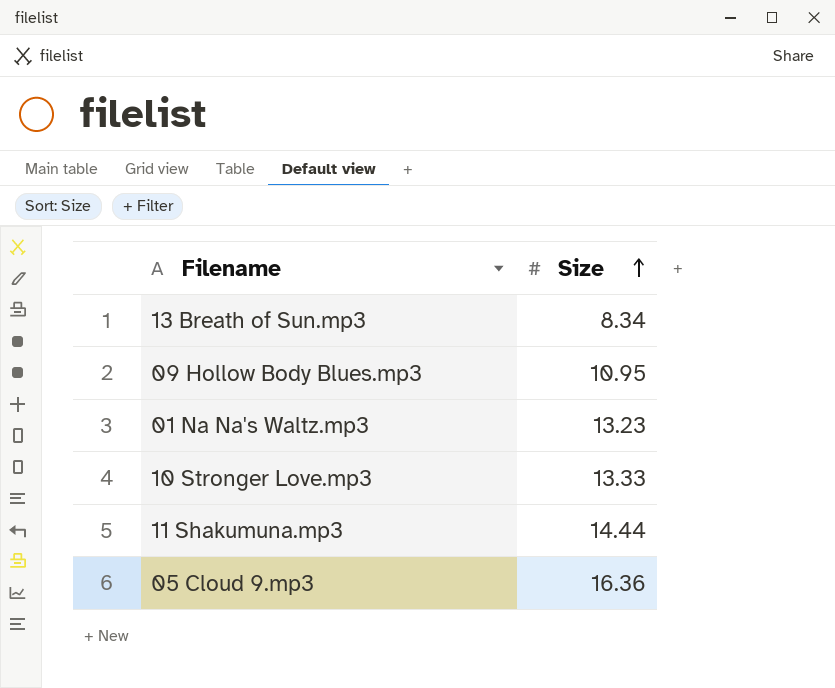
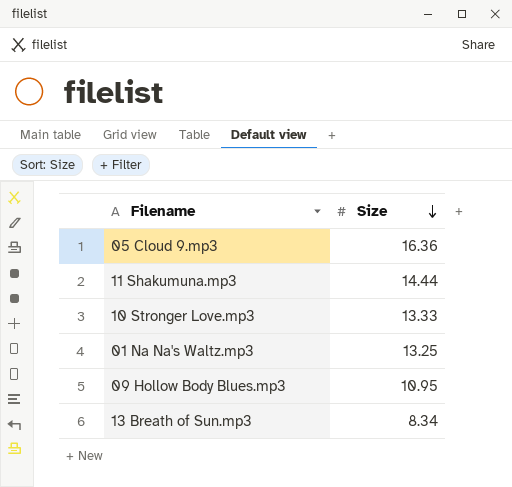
row order: Size ascending -> Size descending
01 Na Na's Waltz.mp3 | Size: 13.23 -> 13.25

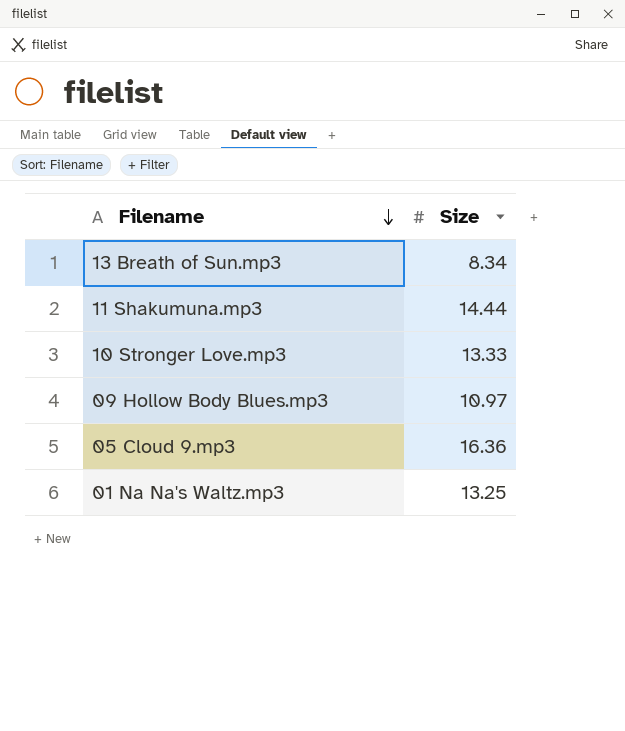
row order: Size descending -> Filename descending
09 Hollow Body Blues.mp3 | Size: 10.95 -> 10.97

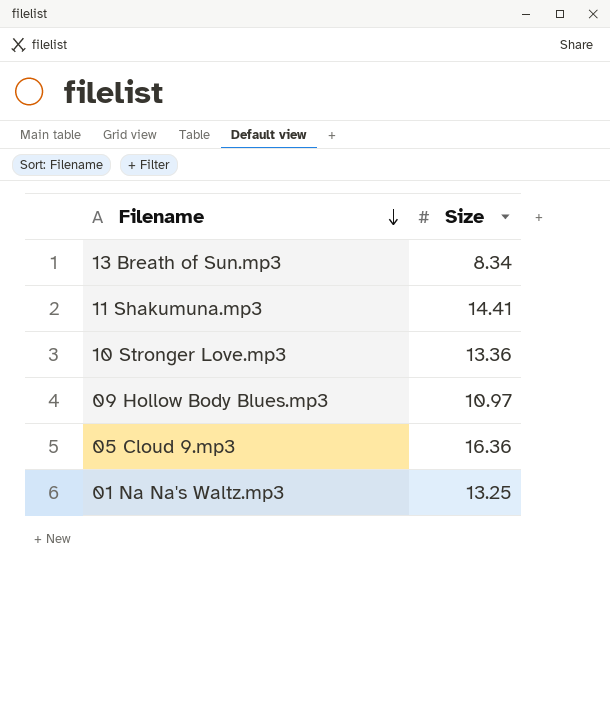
11 Shakumuna.mp3 | Size: 14.44 -> 14.41
10 Stronger Love.mp3 | Size: 13.33 -> 13.36

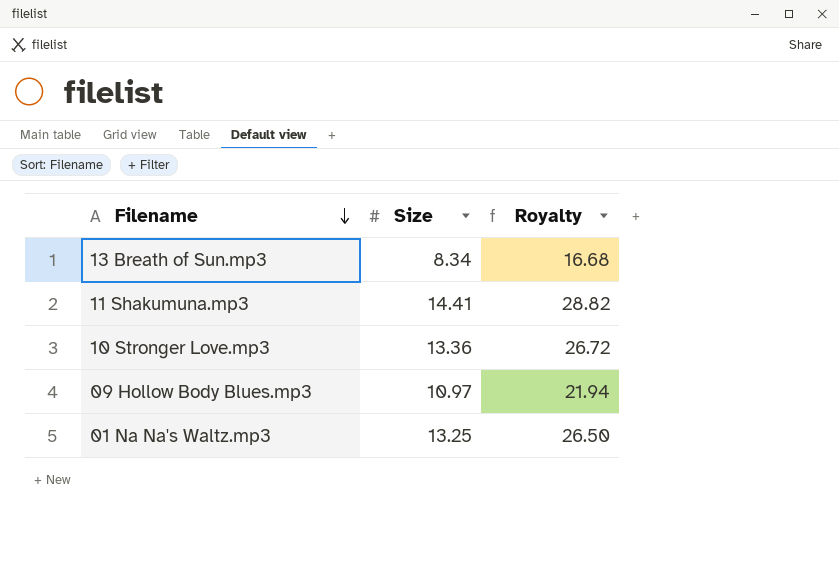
column Royalty | formula: none -> [Size] * 2
row 05 Cloud 9.mp3: 16.36 -> none

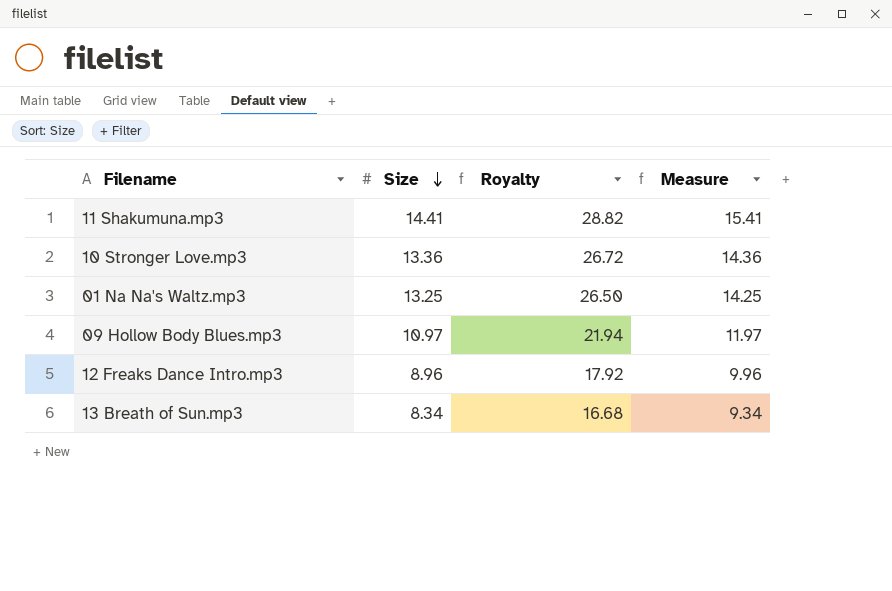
row order: Filename descending -> Size descending
column Measure | formula: none -> [Size] + 1
row 12 Freaks Dance Intro.mp3: none -> 8.96 | 17.92 | 9.96

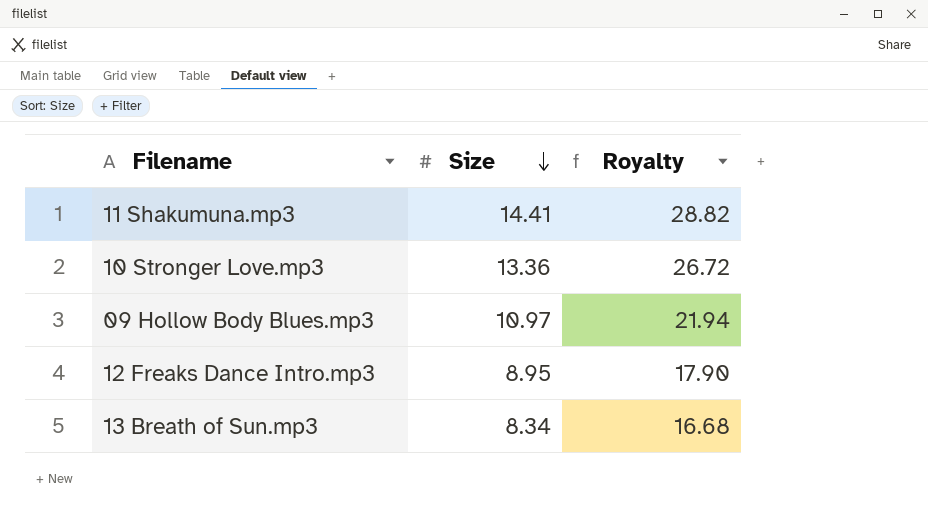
column Measure | formula: [Size] + 1 -> none
row 01 Na Na's Waltz.mp3: 13.25 | 26.50 | 14.25 -> none
12 Freaks Dance Intro.mp3 | Size: 8.96 -> 8.95
12 Freaks Dance Intro.mp3 | Royalty: 17.92 -> 17.90

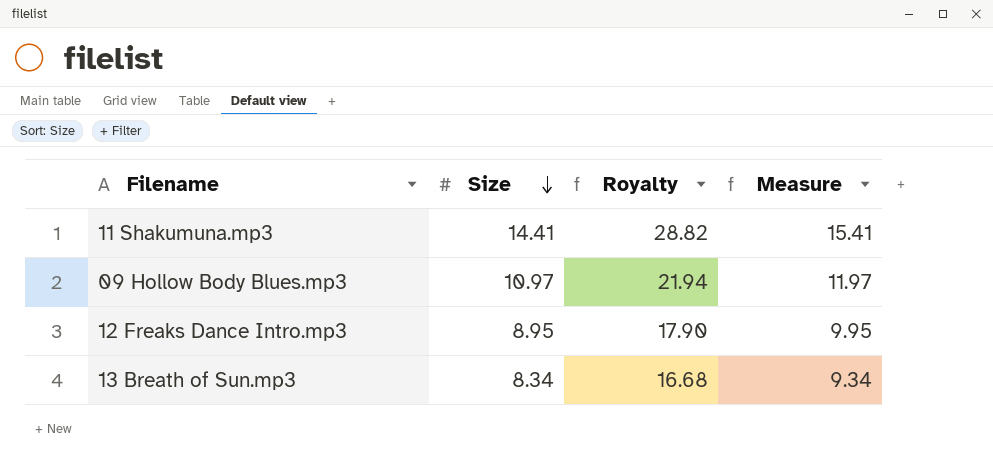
column Measure | formula: none -> [Size] + 1
row 10 Stronger Love.mp3: 13.36 | 26.72 -> none

